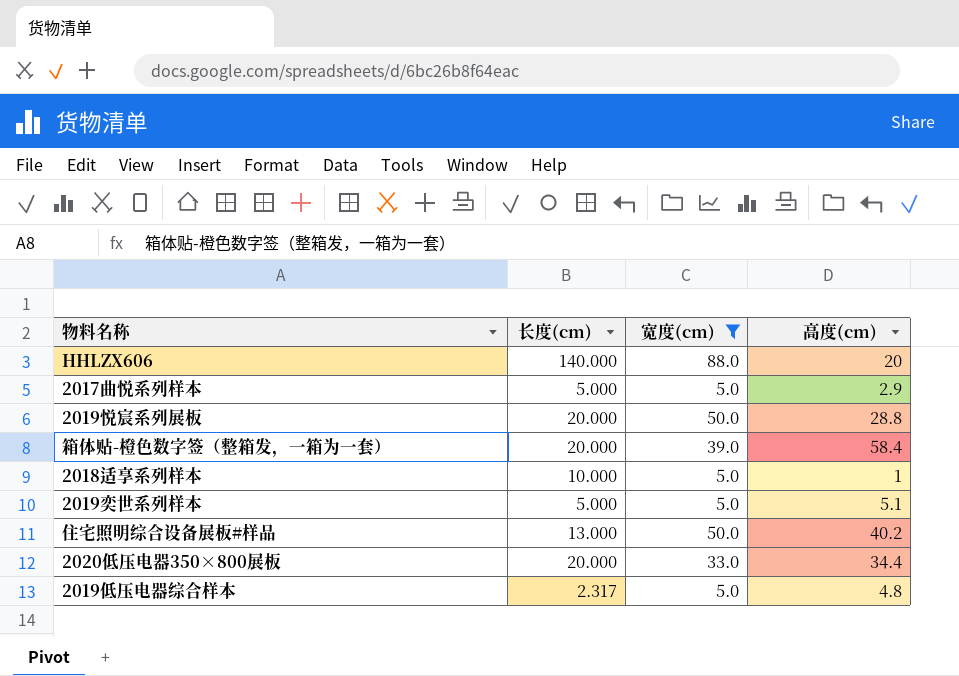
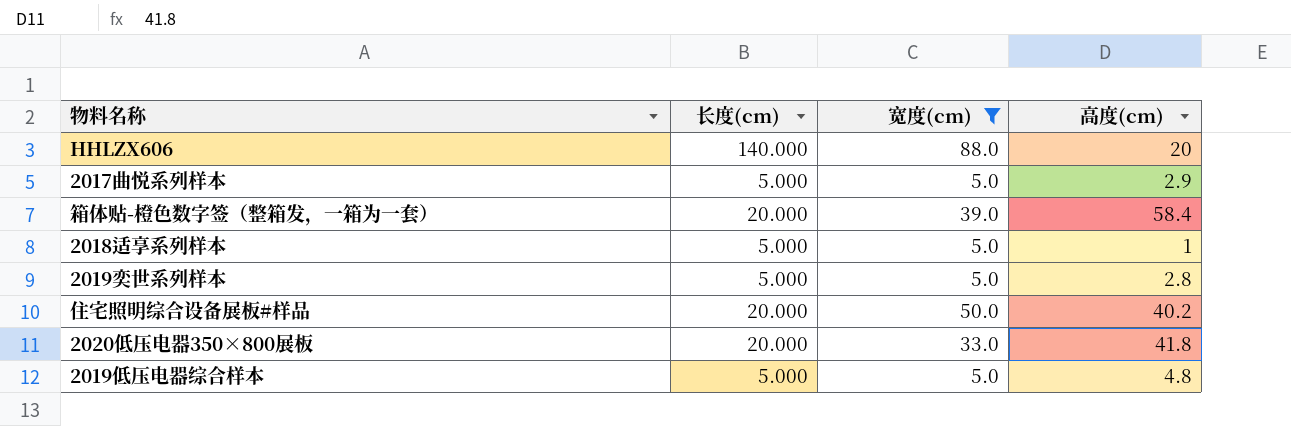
row 2019悦宸系列展板: 20.000 | 50.0 | 28.8 -> none
2018适享系列样本 | 长度(cm): 10.000 -> 5.000
2019奕世系列样本 | 高度(cm): 5.1 -> 2.8
住宅照明综合设备展板#样品 | 长度(cm): 13.000 -> 20.000
2020低压电器350×800展板 | 高度(cm): 34.4 -> 41.8
2019低压电器综合样本 | 长度(cm): 2.317 -> 5.000

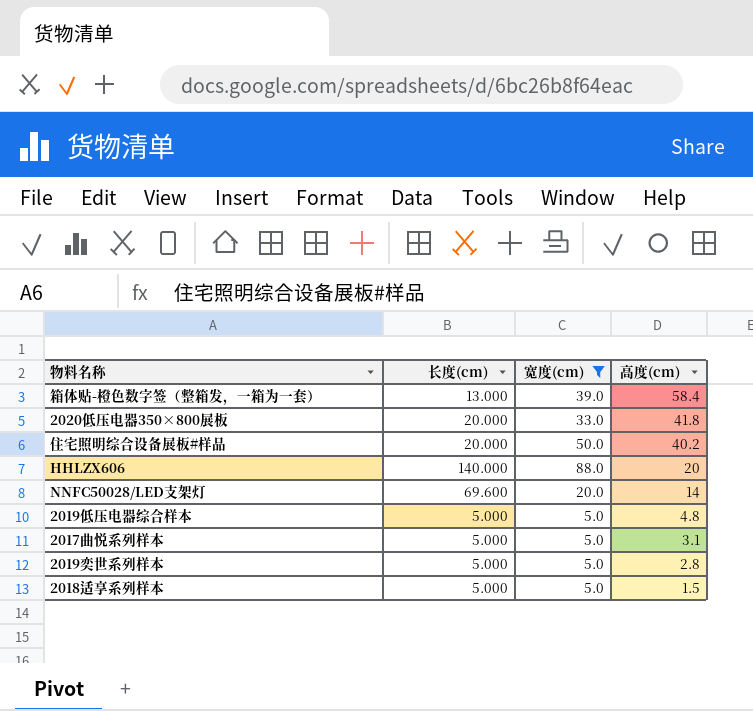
row order: none -> 高度(cm) descending
箱体贴-橙色数字签（整箱发，一箱为一套） | 长度(cm): 20.000 -> 13.000
row NNFC50028/LED支架灯: none -> 69.600 | 20.0 | 14
2017曲悦系列样本 | 高度(cm): 2.9 -> 3.1
2018适享系列样本 | 高度(cm): 1 -> 1.5

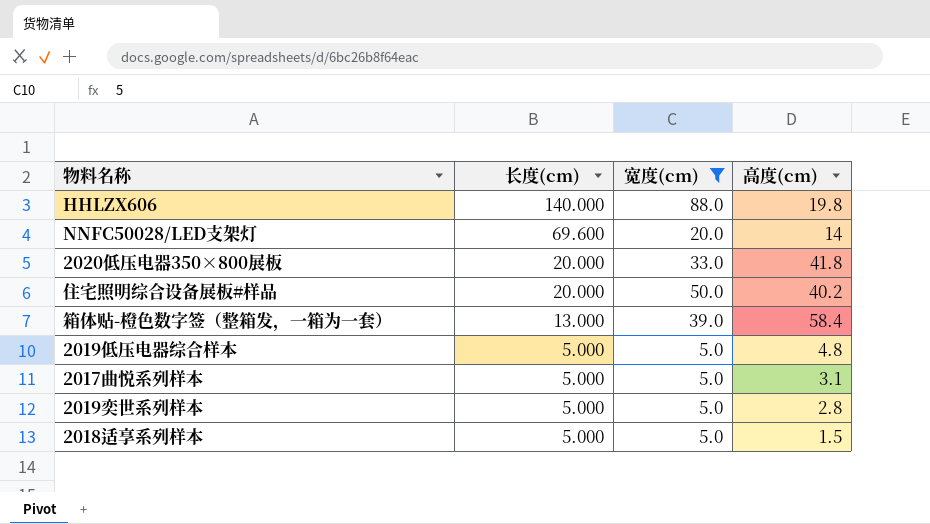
row order: 高度(cm) descending -> 长度(cm) descending
HHLZX606 | 高度(cm): 20 -> 19.8

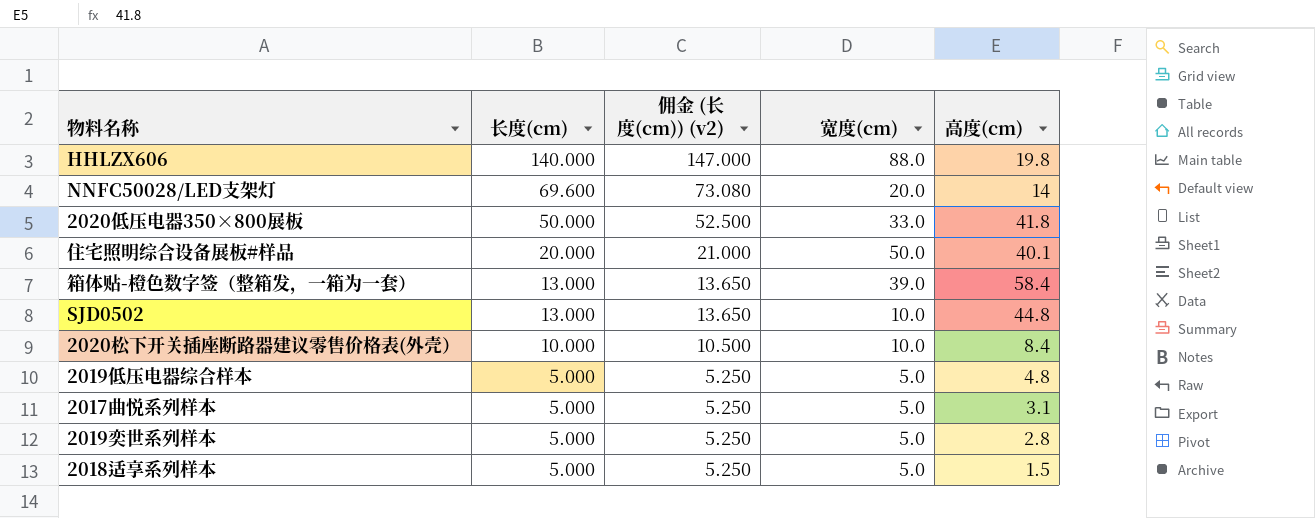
filter: 宽度(cm) != 10.0 -> none
column 佣金 (长度(cm)) (v2) | formula: none -> [长度(cm)] * 1.05
2020低压电器350×800展板 | 长度(cm): 20.000 -> 50.000
住宅照明综合设备展板#样品 | 高度(cm): 40.2 -> 40.1

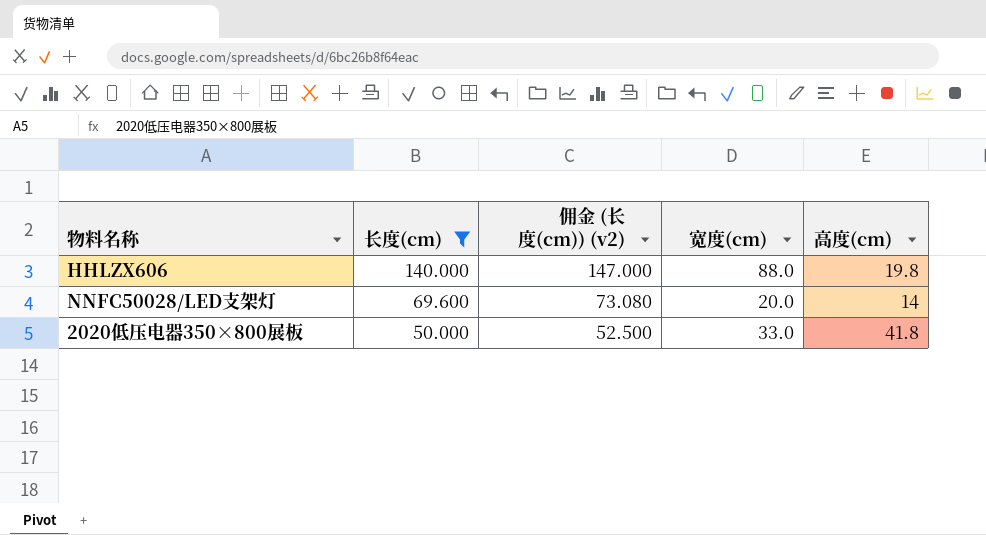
filter: none -> 长度(cm) >= 50.000

